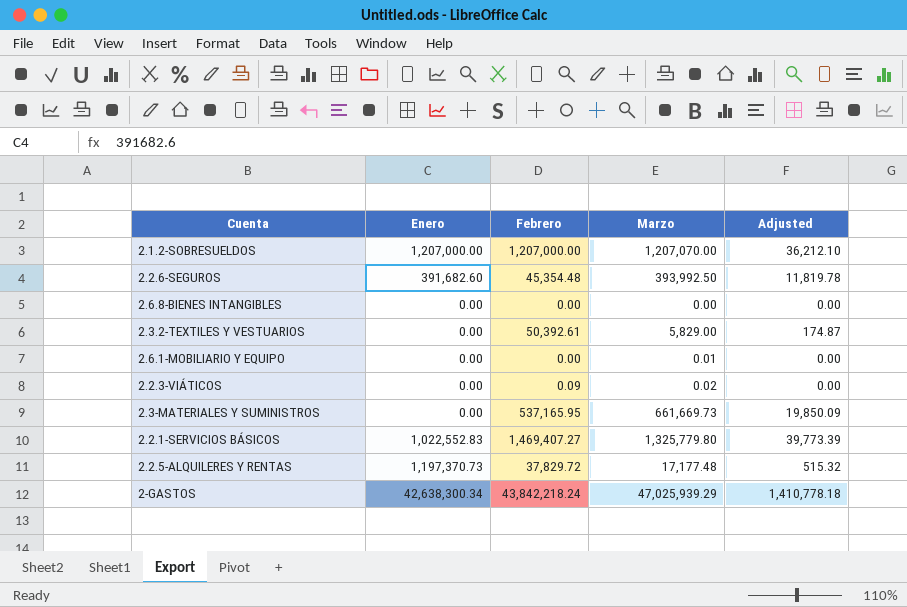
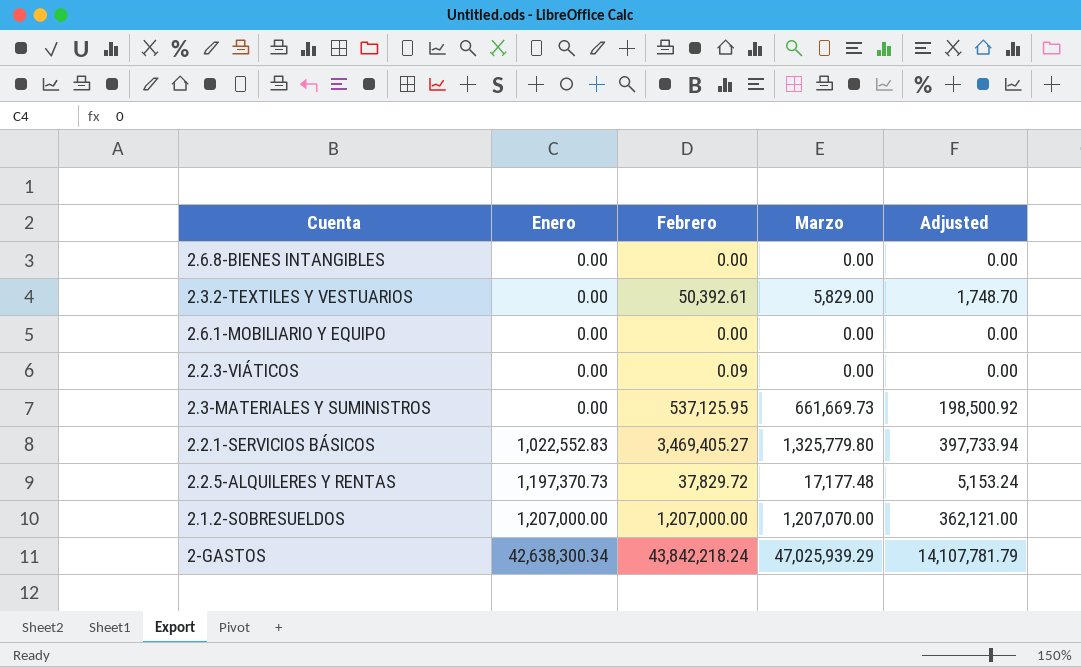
row order: none -> Enero ascending
column Adjusted | formula: [Marzo] * 0.03 -> [Marzo] * 0.3
row 2.2.6-SEGUROS: 391,682.60 | 45,354.48 | 393,992.50 | 11,819.78 -> none
2.6.1-MOBILIARIO Y EQUIPO | Marzo: 0.01 -> 0.00
2.2.3-VIÁTICOS | Marzo: 0.02 -> 0.00
2.3-MATERIALES Y SUMINISTROS | Febrero: 537,165.95 -> 537,125.95
2.2.1-SERVICIOS BÁSICOS | Febrero: 1,469,407.27 -> 3,469,405.27

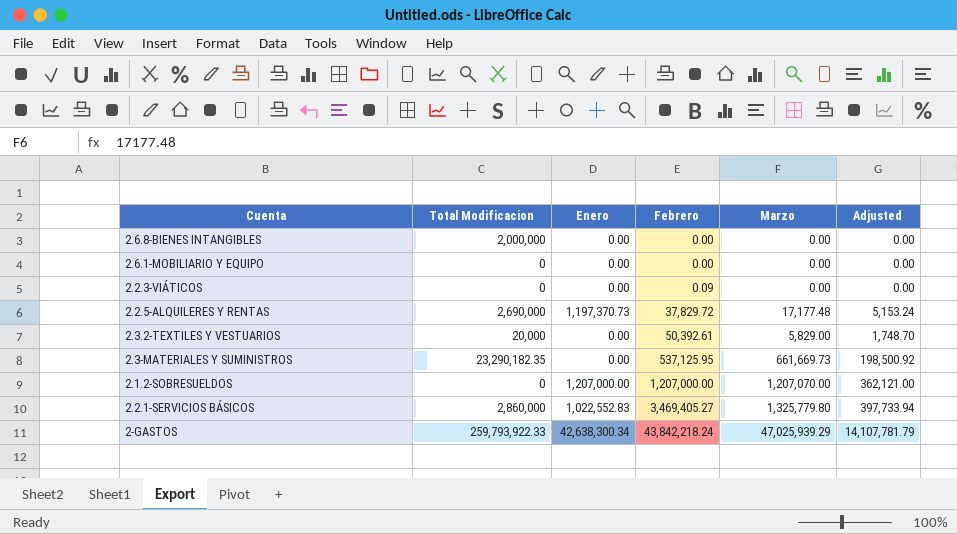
row order: Enero ascending -> Febrero ascending
column Total Modificacion | position: none -> 2

